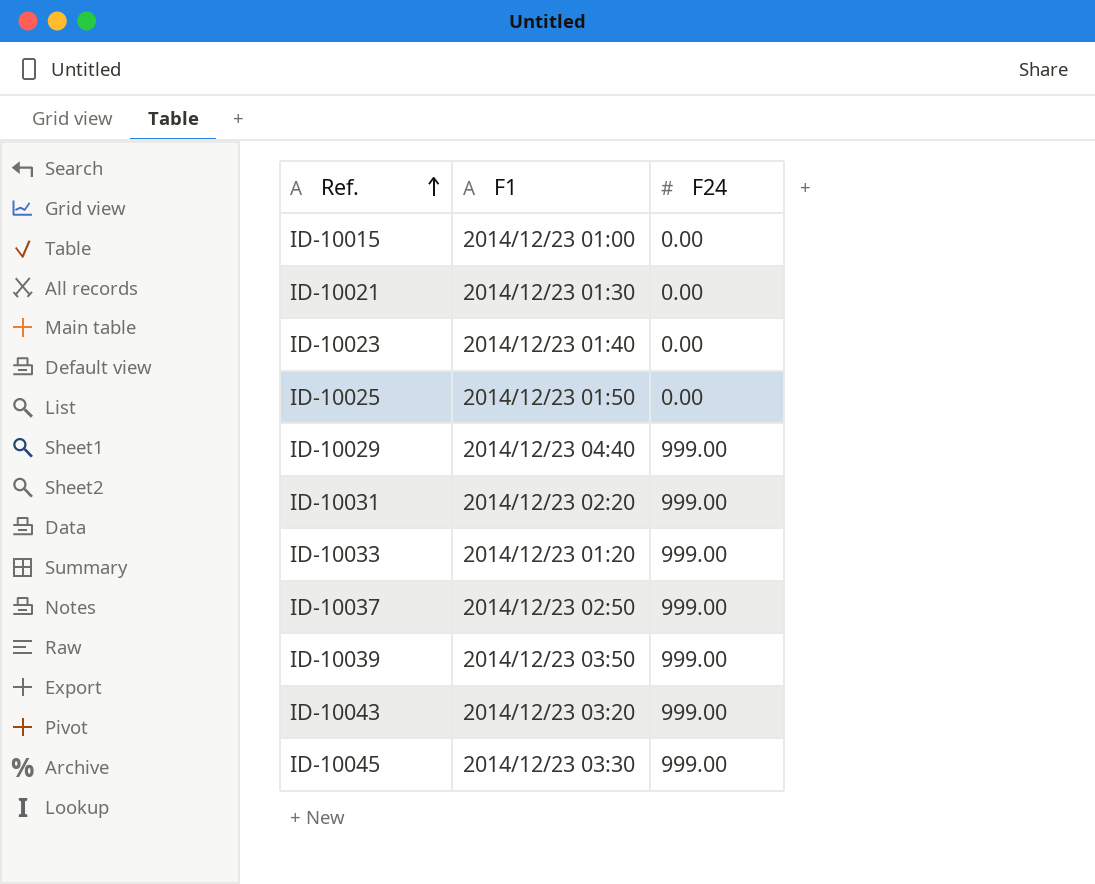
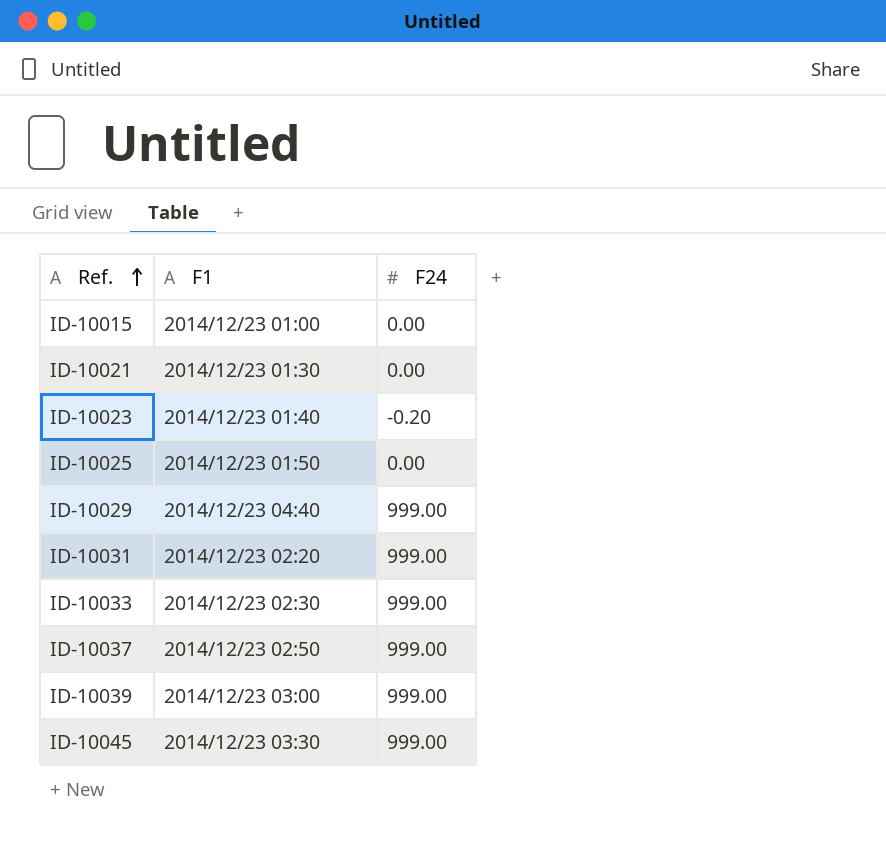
row ID-10043: 2014/12/23 03:20 | 999.00 -> none
ID-10023 | F24: 0.00 -> -0.20
ID-10033 | F1: 2014/12/23 01:20 -> 2014/12/23 02:30
ID-10039 | F1: 2014/12/23 03:50 -> 2014/12/23 03:00

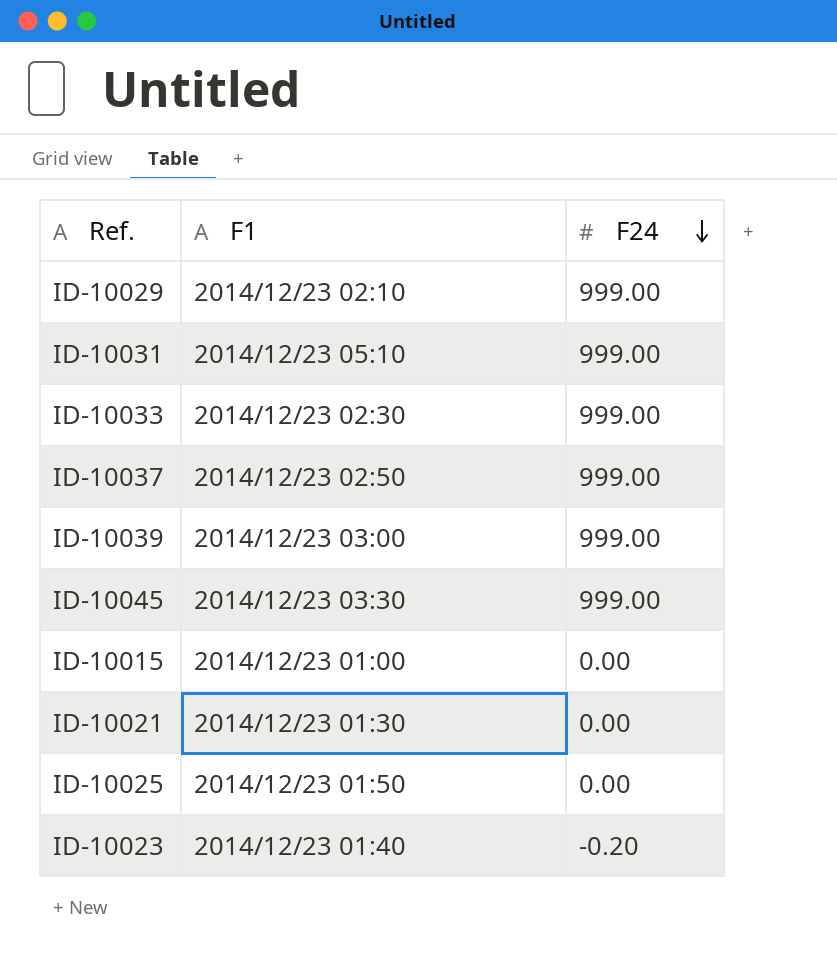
row order: Ref. ascending -> F24 descending
ID-10029 | F1: 2014/12/23 04:40 -> 2014/12/23 02:10
ID-10031 | F1: 2014/12/23 02:20 -> 2014/12/23 05:10

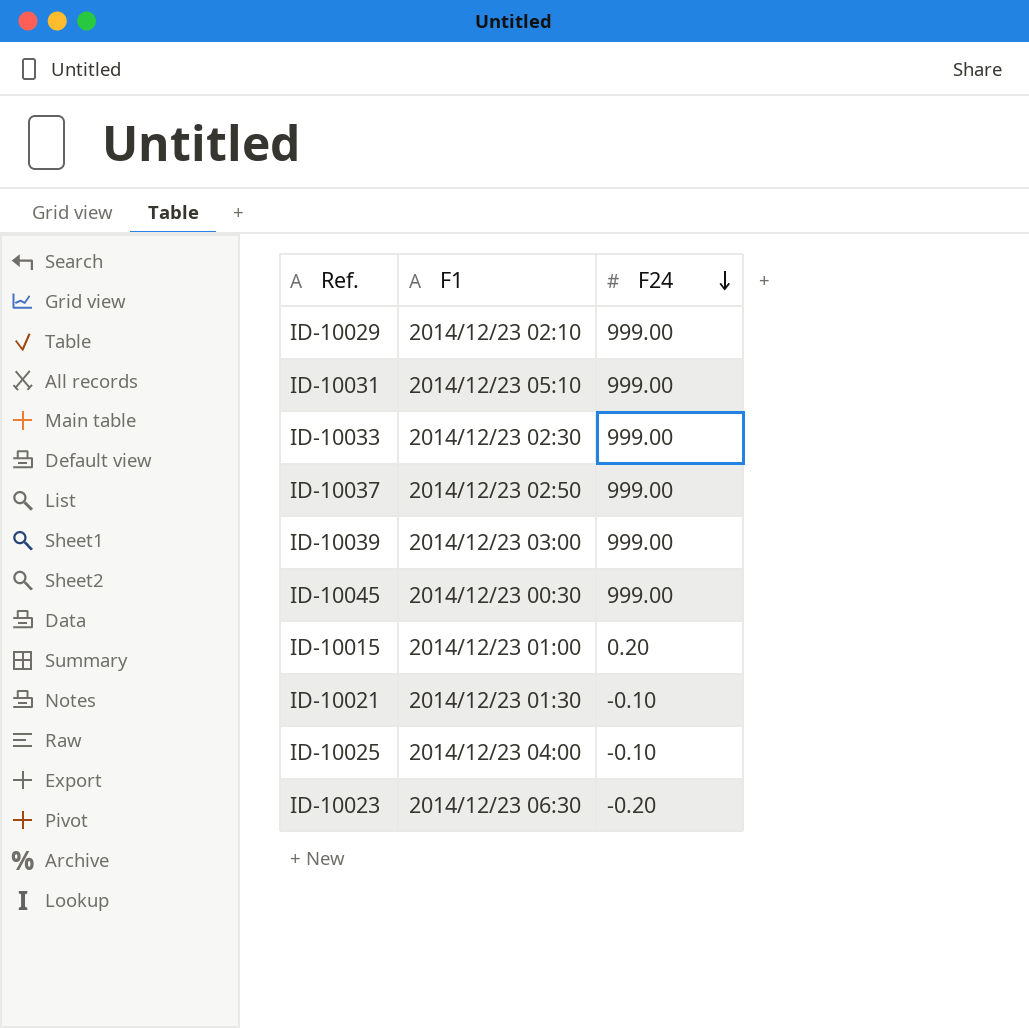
ID-10045 | F1: 2014/12/23 03:30 -> 2014/12/23 00:30
ID-10015 | F24: 0.00 -> 0.20
ID-10021 | F24: 0.00 -> -0.10
ID-10025 | F1: 2014/12/23 01:50 -> 2014/12/23 04:00
ID-10025 | F24: 0.00 -> -0.10
ID-10023 | F1: 2014/12/23 01:40 -> 2014/12/23 06:30

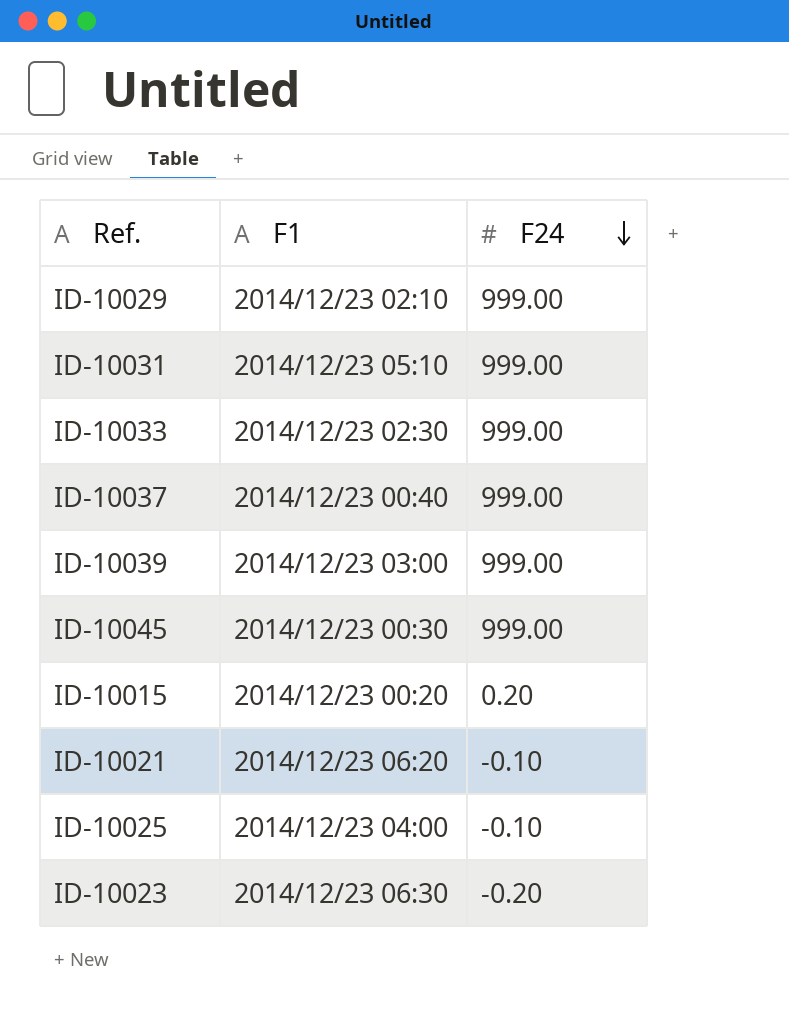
ID-10037 | F1: 2014/12/23 02:50 -> 2014/12/23 00:40
ID-10015 | F1: 2014/12/23 01:00 -> 2014/12/23 00:20
ID-10021 | F1: 2014/12/23 01:30 -> 2014/12/23 06:20

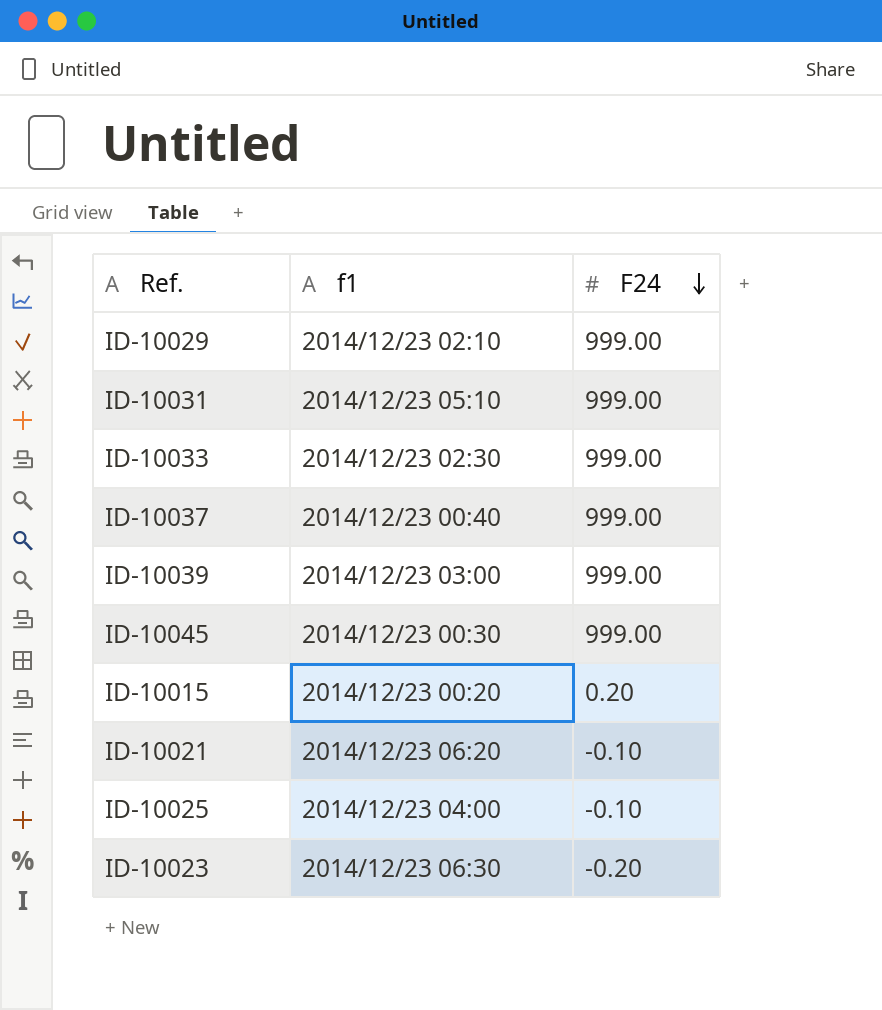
column name: F1 -> f1

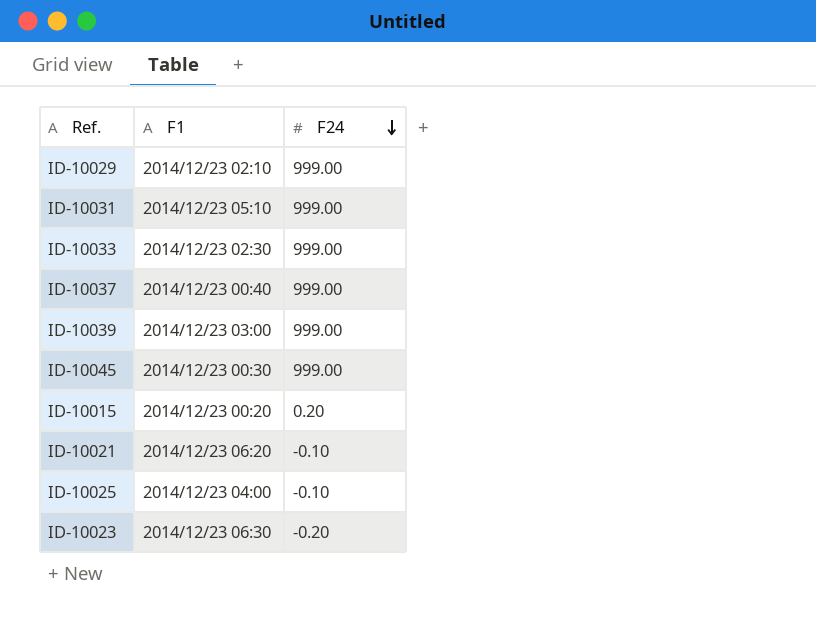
column name: f1 -> F1

